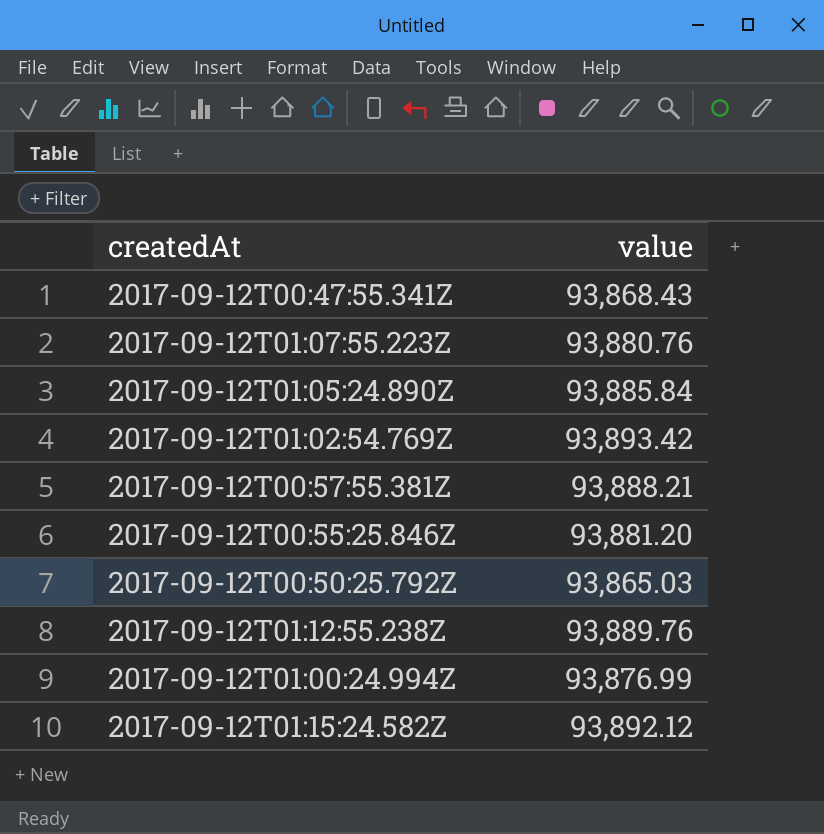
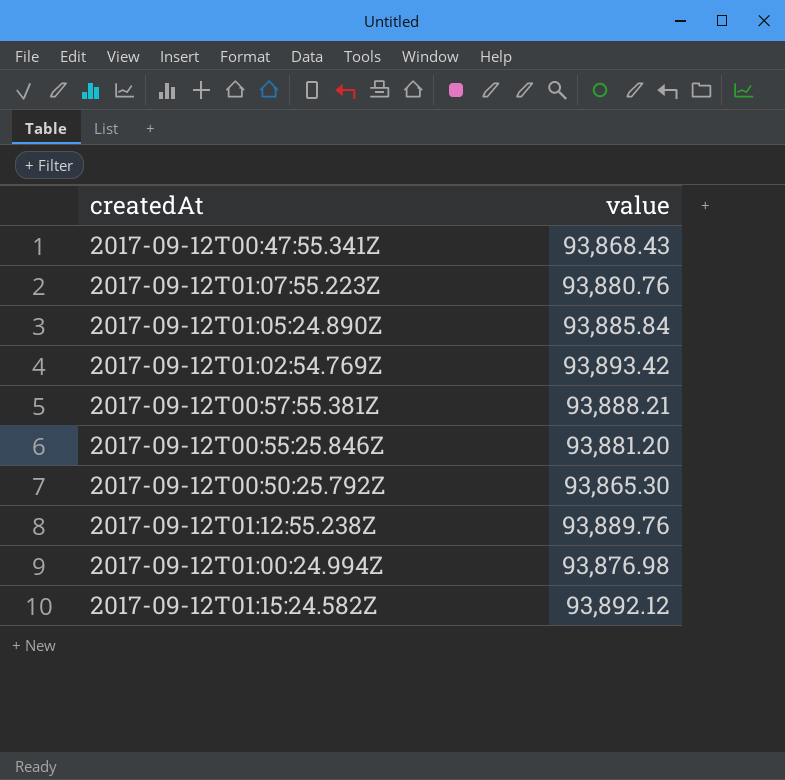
2017-09-12T00:50:25.792Z | value: 93,865.03 -> 93,865.30
2017-09-12T01:00:24.994Z | value: 93,876.99 -> 93,876.98

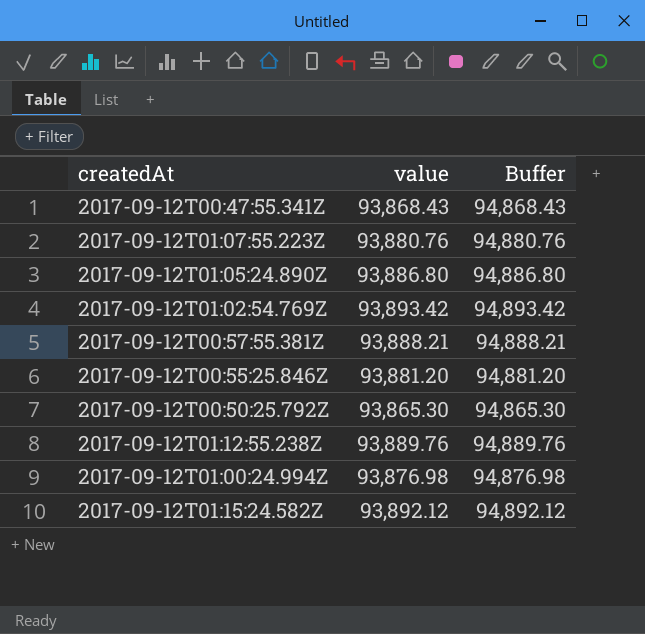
column Buffer | formula: none -> [value] + 1000
2017-09-12T01:05:24.890Z | value: 93,885.84 -> 93,886.80

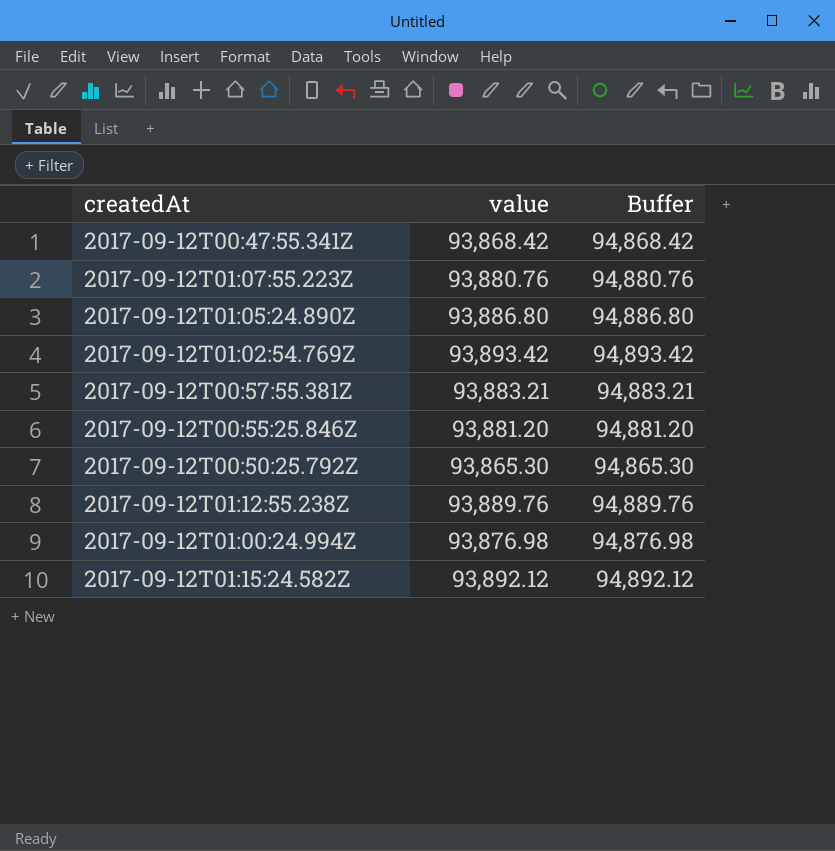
2017-09-12T00:47:55.341Z | value: 93,868.43 -> 93,868.42
2017-09-12T00:47:55.341Z | Buffer: 94,868.43 -> 94,868.42
2017-09-12T00:57:55.381Z | value: 93,888.21 -> 93,883.21
2017-09-12T00:57:55.381Z | Buffer: 94,888.21 -> 94,883.21

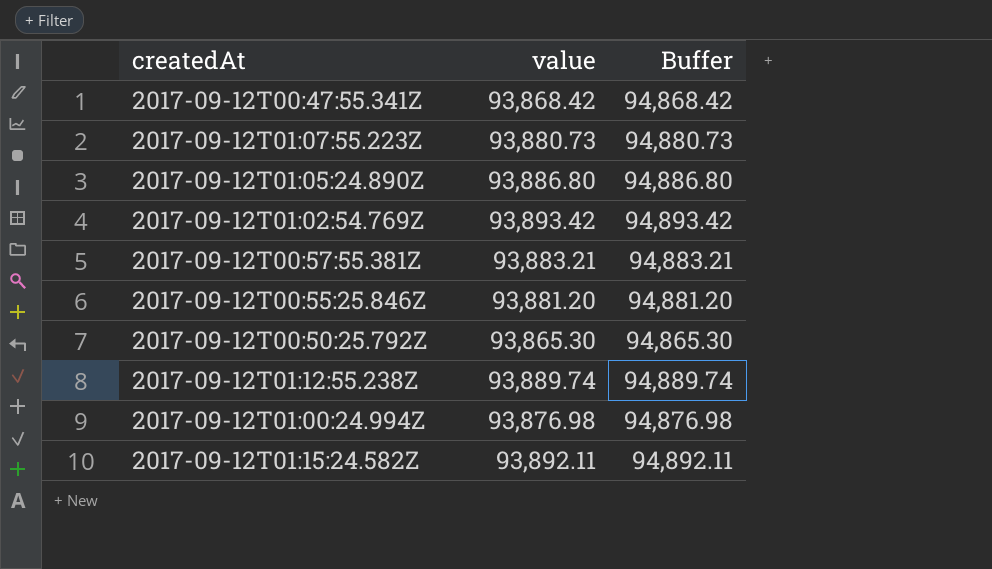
2017-09-12T01:07:55.223Z | value: 93,880.76 -> 93,880.73
2017-09-12T01:07:55.223Z | Buffer: 94,880.76 -> 94,880.73
2017-09-12T01:12:55.238Z | value: 93,889.76 -> 93,889.74
2017-09-12T01:12:55.238Z | Buffer: 94,889.76 -> 94,889.74
2017-09-12T01:15:24.582Z | value: 93,892.12 -> 93,892.11
2017-09-12T01:15:24.582Z | Buffer: 94,892.12 -> 94,892.11

